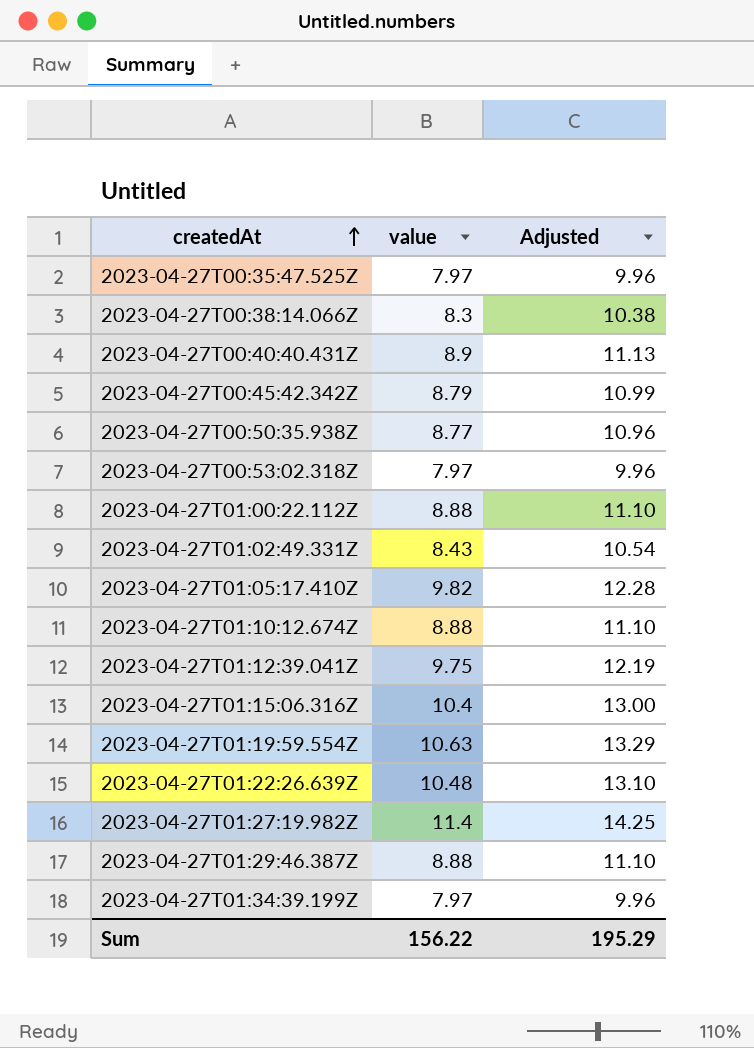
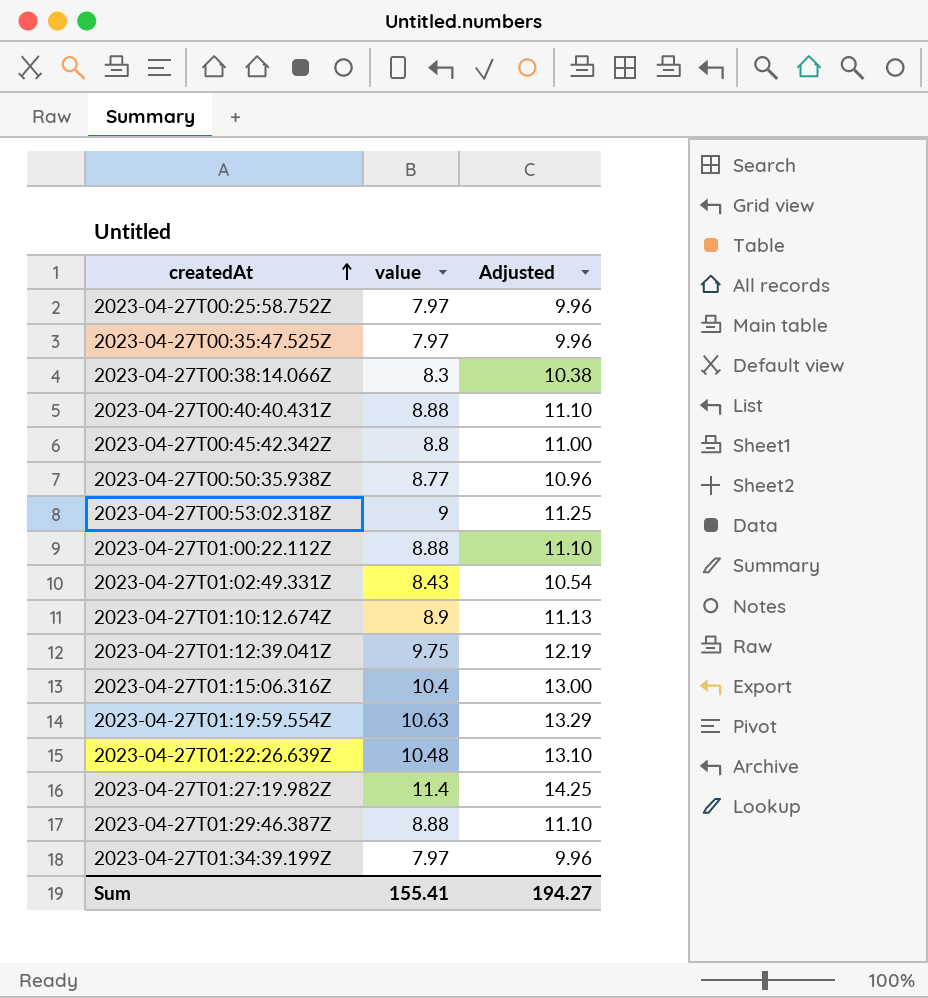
row 2023-04-27T01:05:17.410Z: 9.82 | 12.28 -> none
row 2023-04-27T00:25:58.752Z: none -> 7.97 | 9.96
2023-04-27T00:40:40.431Z | value: 8.9 -> 8.88
2023-04-27T00:40:40.431Z | Adjusted: 11.13 -> 11.10
2023-04-27T00:45:42.342Z | value: 8.79 -> 8.8
2023-04-27T00:45:42.342Z | Adjusted: 10.99 -> 11.00
2023-04-27T00:53:02.318Z | value: 7.97 -> 9
2023-04-27T00:53:02.318Z | Adjusted: 9.96 -> 11.25
2023-04-27T01:10:12.674Z | value: 8.88 -> 8.9
2023-04-27T01:10:12.674Z | Adjusted: 11.10 -> 11.13
Sum | value: 156.22 -> 155.41
Sum | Adjusted: 195.29 -> 194.27

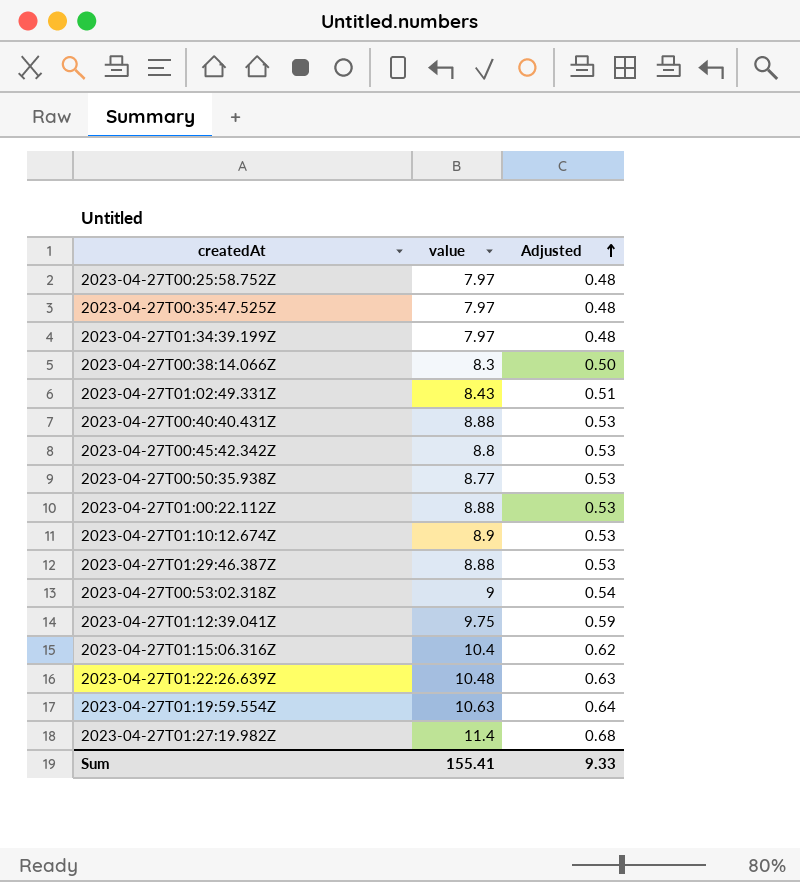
row order: createdAt ascending -> Adjusted ascending
column Adjusted | formula: [value] * 1.25 -> [value] * 0.06
Sum | Adjusted: 194.27 -> 9.33

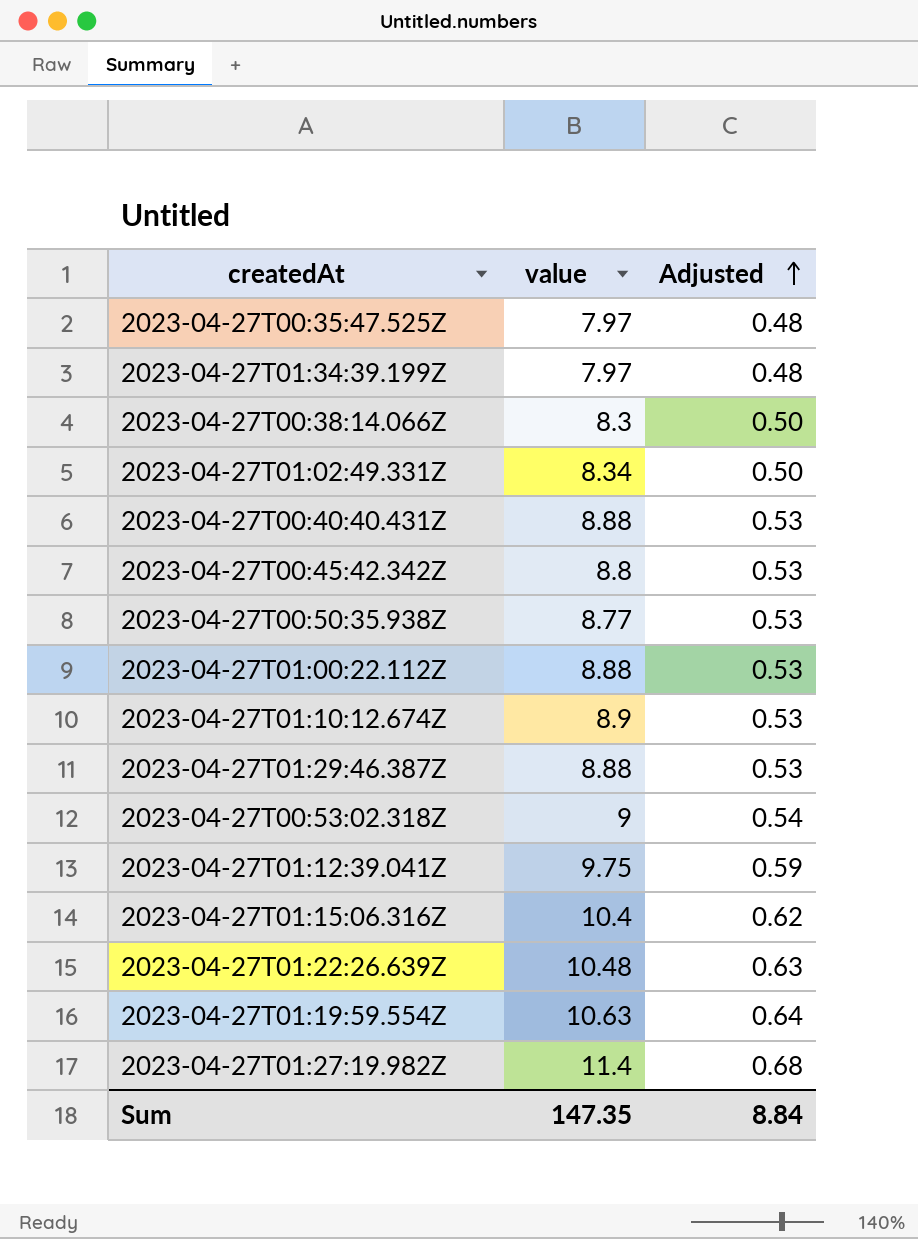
row 2023-04-27T00:25:58.752Z: 7.97 | 0.48 -> none
2023-04-27T01:02:49.331Z | value: 8.43 -> 8.34
2023-04-27T01:02:49.331Z | Adjusted: 0.51 -> 0.50
Sum | value: 155.41 -> 147.35
Sum | Adjusted: 9.33 -> 8.84

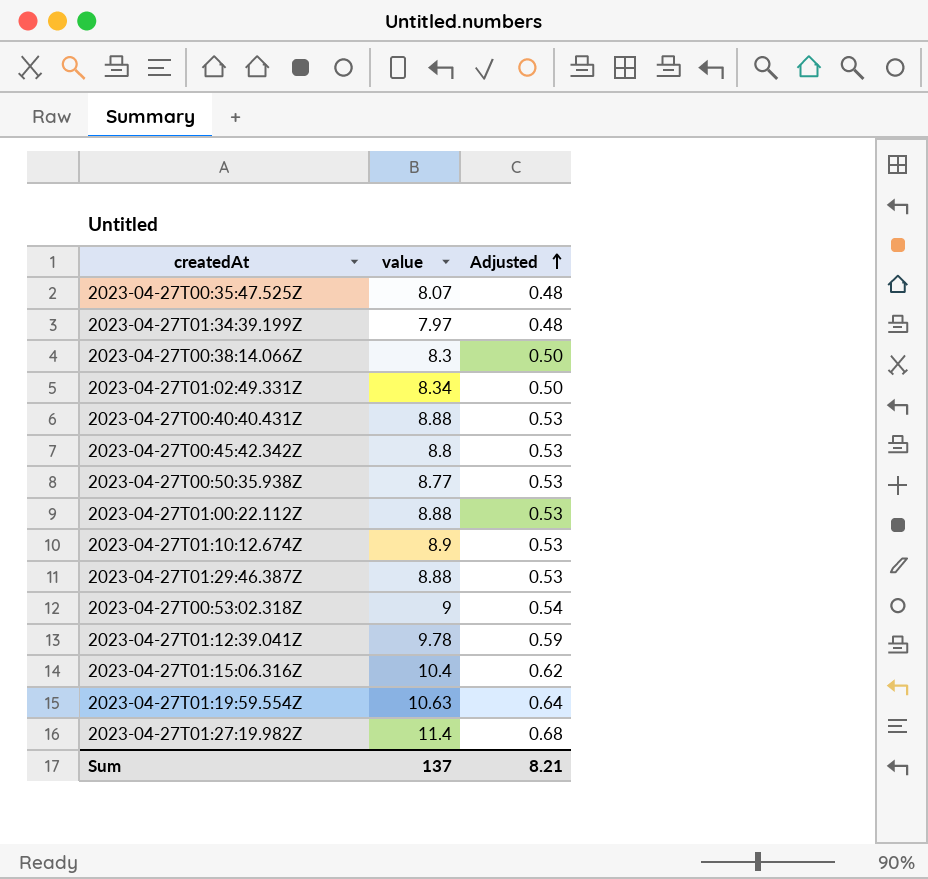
row 2023-04-27T01:22:26.639Z: 10.48 | 0.63 -> none
2023-04-27T00:35:47.525Z | value: 7.97 -> 8.07
2023-04-27T01:12:39.041Z | value: 9.75 -> 9.78
Sum | value: 147.35 -> 137
Sum | Adjusted: 8.84 -> 8.21

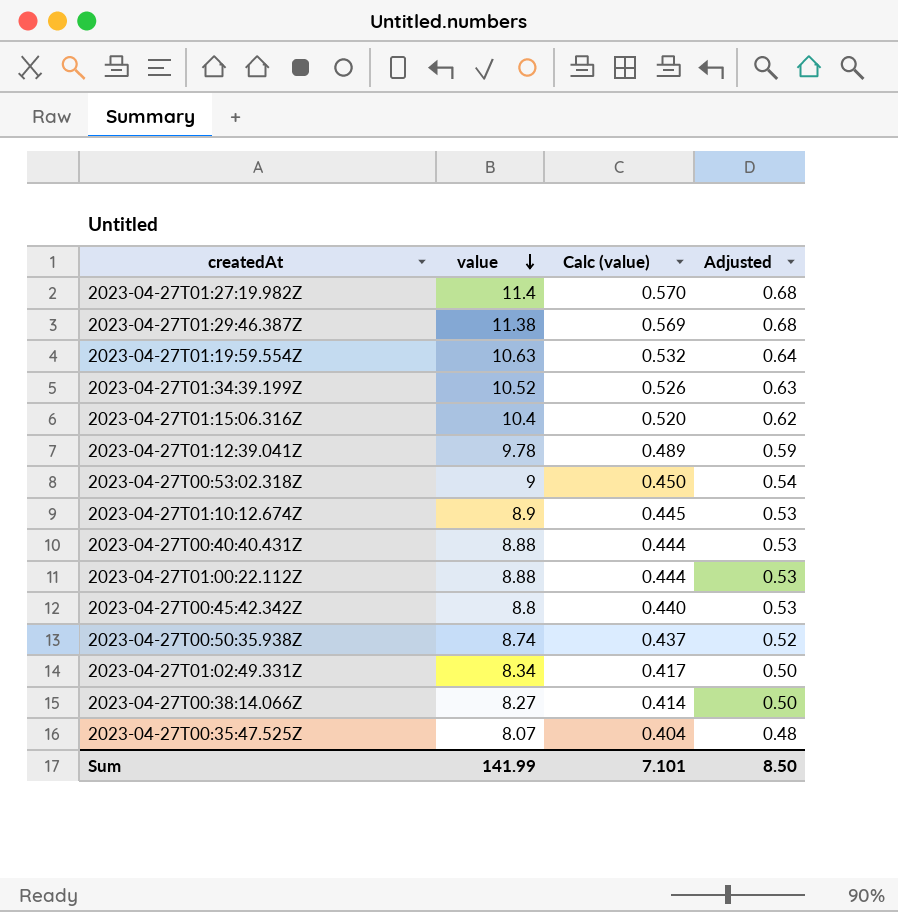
row order: Adjusted ascending -> value descending
column Calc (value) | formula: none -> [value] * 0.05
2023-04-27T01:29:46.387Z | value: 8.88 -> 11.38
2023-04-27T01:29:46.387Z | Adjusted: 0.53 -> 0.68
2023-04-27T01:34:39.199Z | value: 7.97 -> 10.52
2023-04-27T01:34:39.199Z | Adjusted: 0.48 -> 0.63
2023-04-27T00:50:35.938Z | value: 8.77 -> 8.74
2023-04-27T00:50:35.938Z | Adjusted: 0.53 -> 0.52
2023-04-27T00:38:14.066Z | value: 8.3 -> 8.27
Sum | value: 137 -> 141.99
Sum | Adjusted: 8.21 -> 8.50

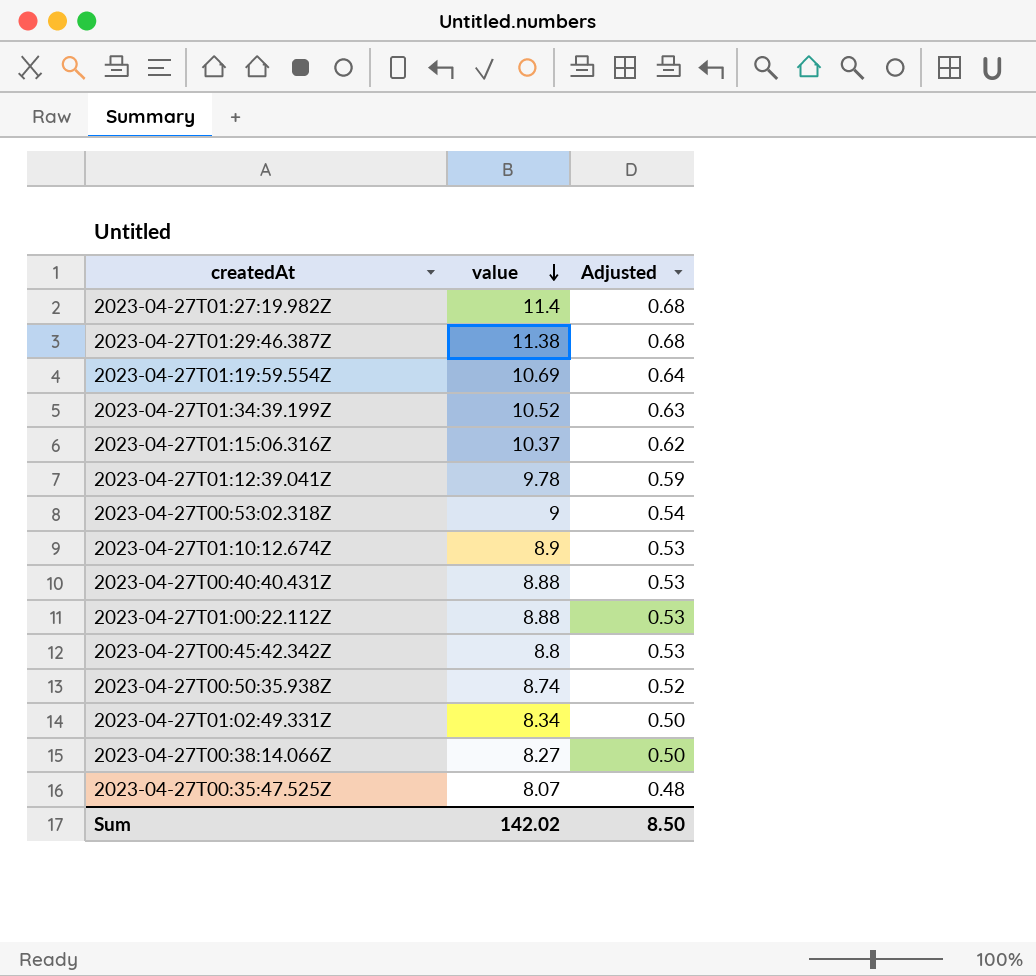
column Calc (value) | formula: [value] * 0.05 -> none
2023-04-27T01:19:59.554Z | value: 10.63 -> 10.69
2023-04-27T01:15:06.316Z | value: 10.4 -> 10.37
Sum | value: 141.99 -> 142.02

